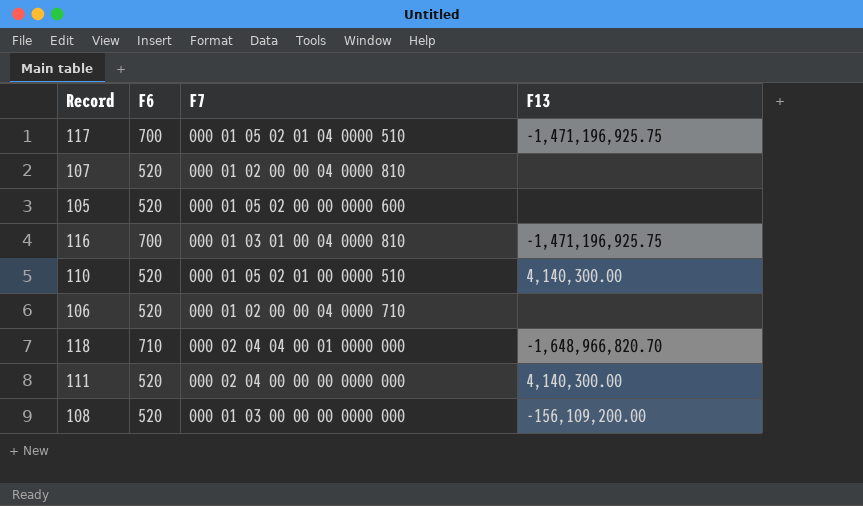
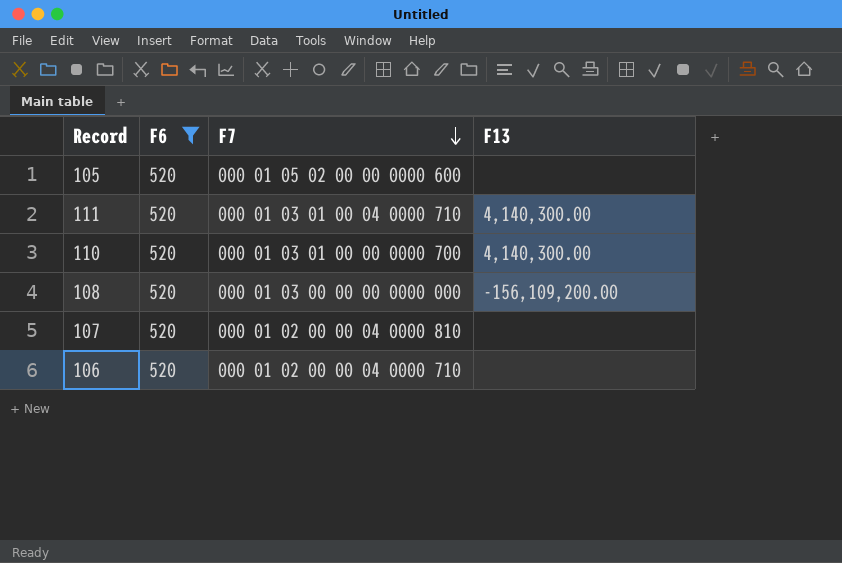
filter: none -> F6 = 520
row order: none -> F7 descending
111 | F7: 000 02 04 00 00 00 0000 000 -> 000 01 03 01 00 04 0000 710
110 | F7: 000 01 05 02 01 00 0000 510 -> 000 01 03 01 00 00 0000 700

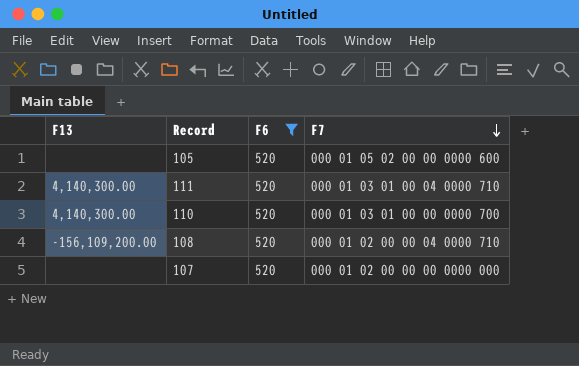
column F13 | position: 4 -> 1
row 106: 520 | 000 01 02 00 00 04 0000 710 | none -> none
108 | F7: 000 01 03 00 00 00 0000 000 -> 000 01 02 00 00 04 0000 710
107 | F7: 000 01 02 00 00 04 0000 810 -> 000 01 02 00 00 00 0000 000

